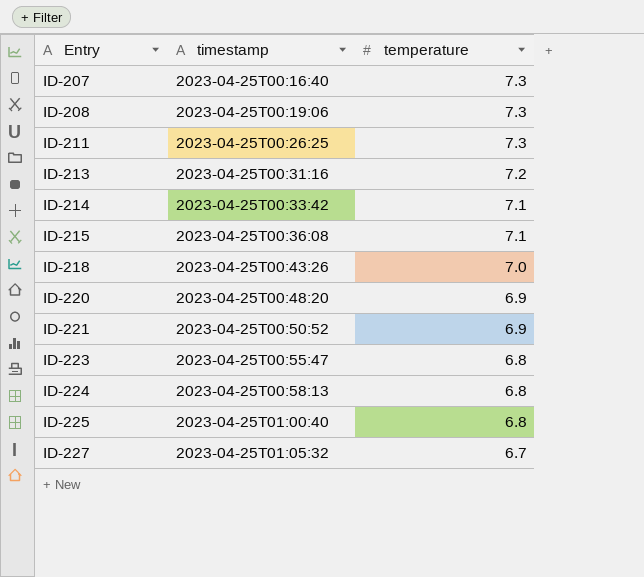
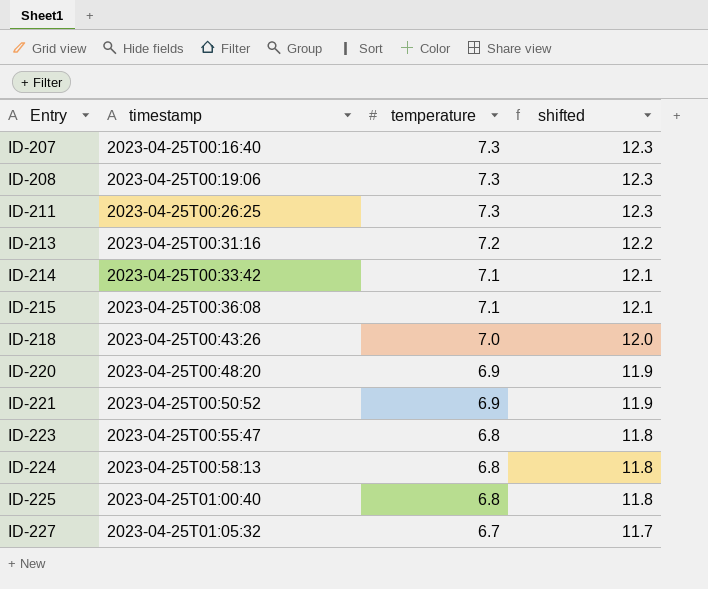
column shifted | formula: none -> [temperature] + 5

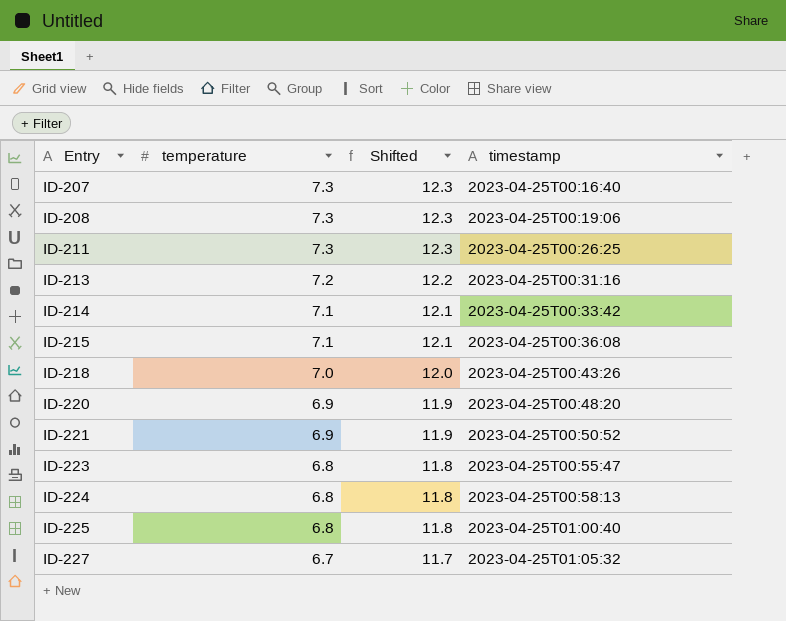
column name: shifted -> Shifted
column timestamp | position: 2 -> 4

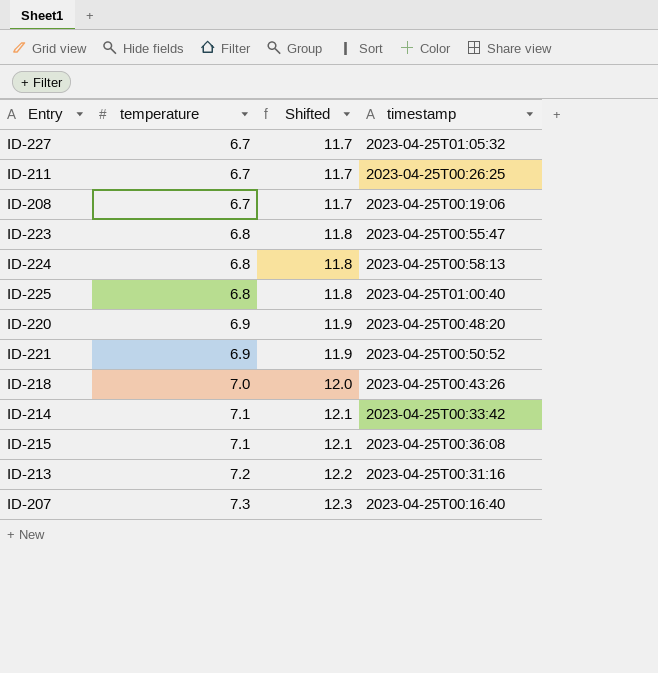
row order: Entry ascending -> temperature ascending
ID-211 | temperature: 7.3 -> 6.7
ID-211 | Shifted: 12.3 -> 11.7
ID-208 | temperature: 7.3 -> 6.7
ID-208 | Shifted: 12.3 -> 11.7

